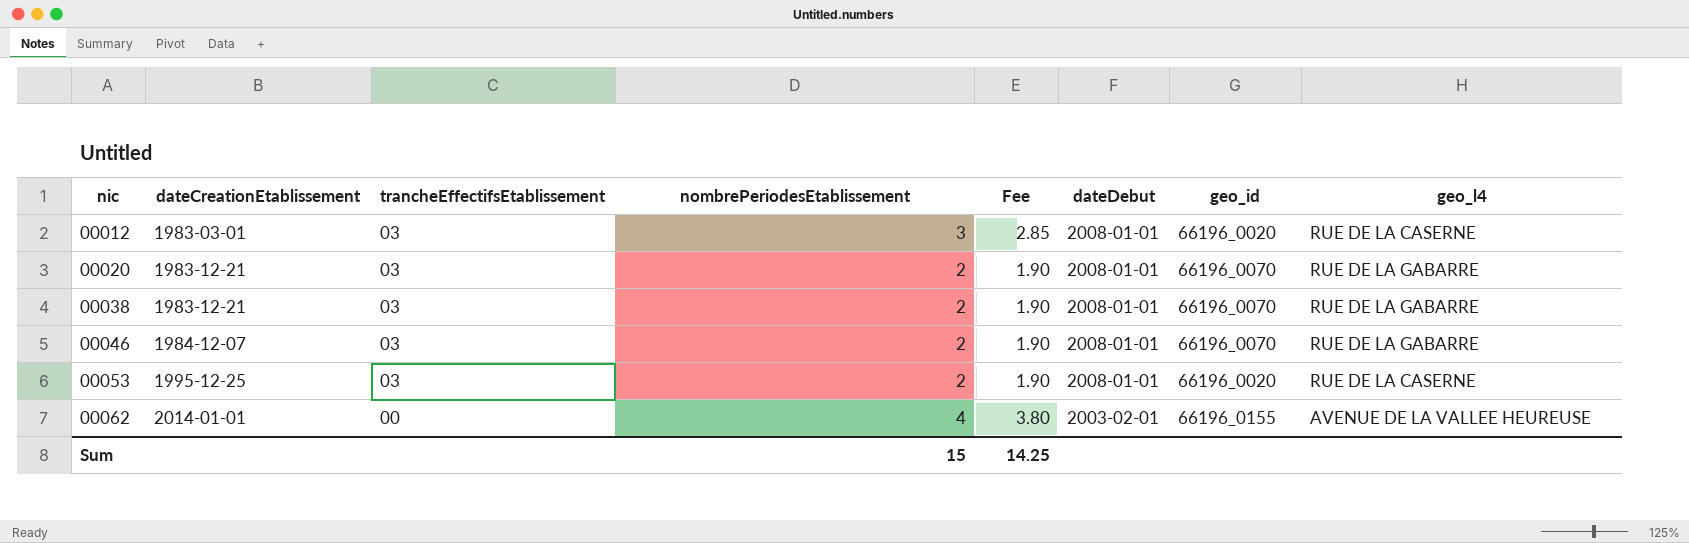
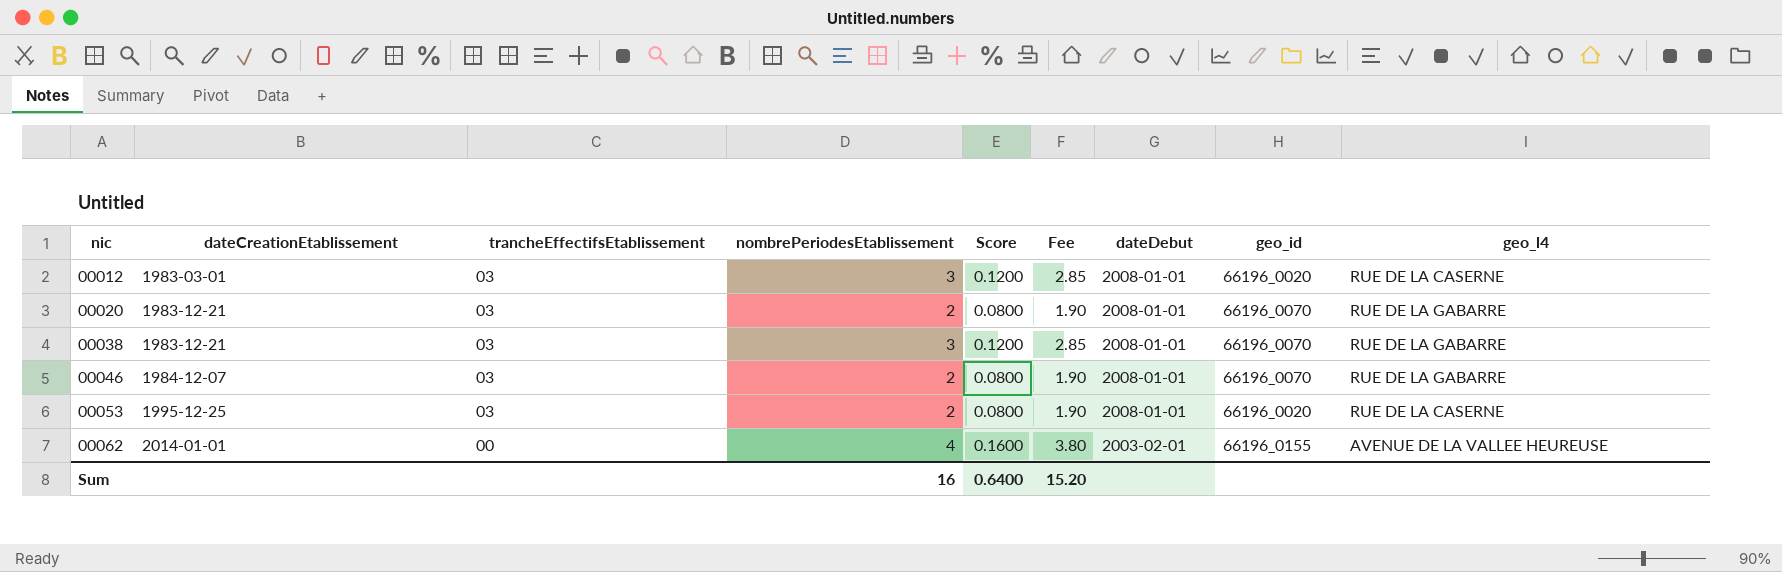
column Score | formula: none -> [nombrePeriodesEtablissement] * 0.04
00038 | nombrePeriodesEtablissement: 2 -> 3
00038 | Fee: 1.90 -> 2.85
Sum | nombrePeriodesEtablissement: 15 -> 16
Sum | Fee: 14.25 -> 15.20

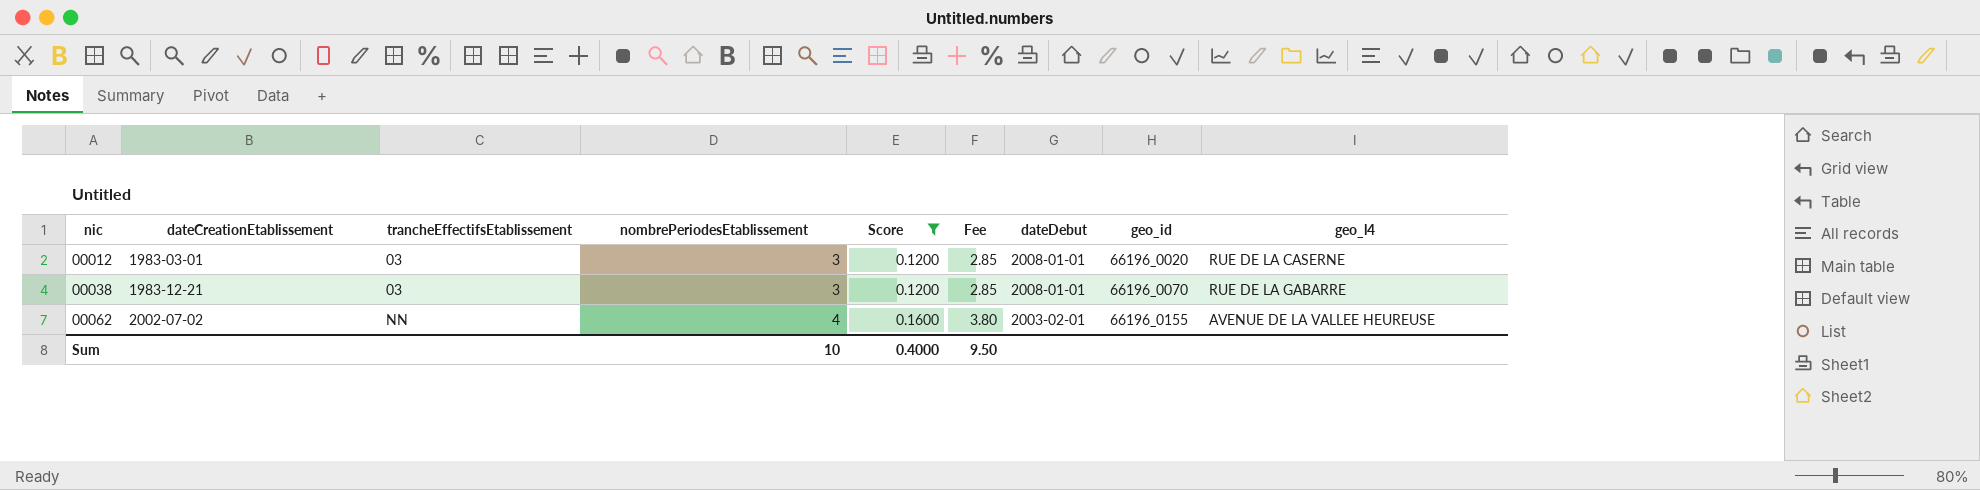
filter: none -> Score != 0.0800
00062 | dateCreationEtablissement: 2014-01-01 -> 2002-07-02
00062 | trancheEffectifsEtablissement: 00 -> NN
Sum | nombrePeriodesEtablissement: 16 -> 10
Sum | Score: 0.6400 -> 0.4000
Sum | Fee: 15.20 -> 9.50

